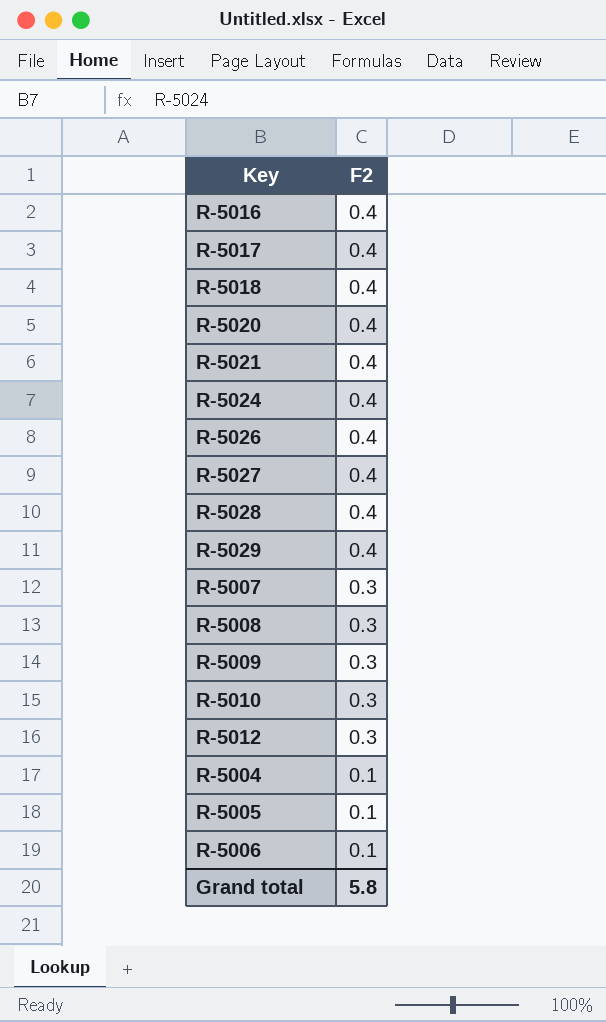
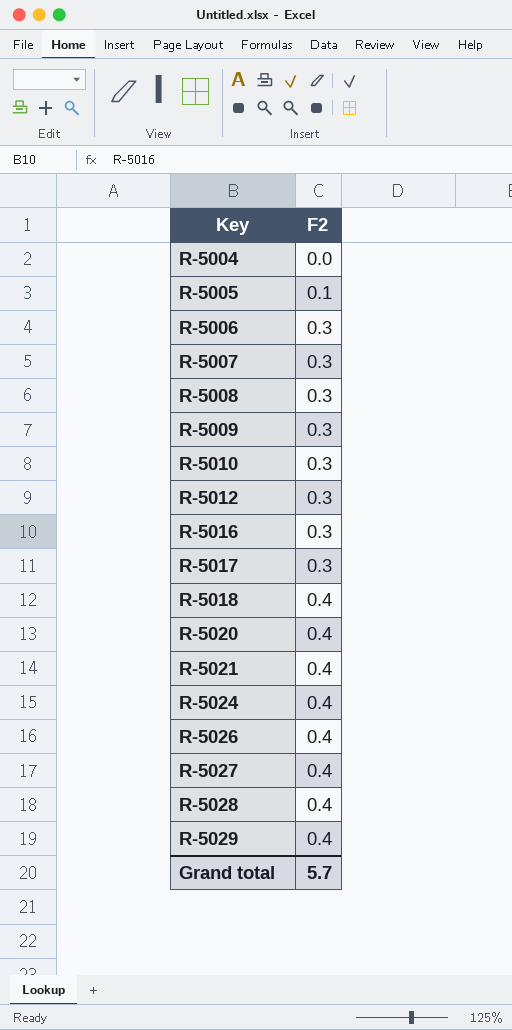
row order: F2 descending -> Key ascending
R-5004 | F2: 0.1 -> 0.0
R-5006 | F2: 0.1 -> 0.3
R-5016 | F2: 0.4 -> 0.3
R-5017 | F2: 0.4 -> 0.3
Grand total | F2: 5.8 -> 5.7

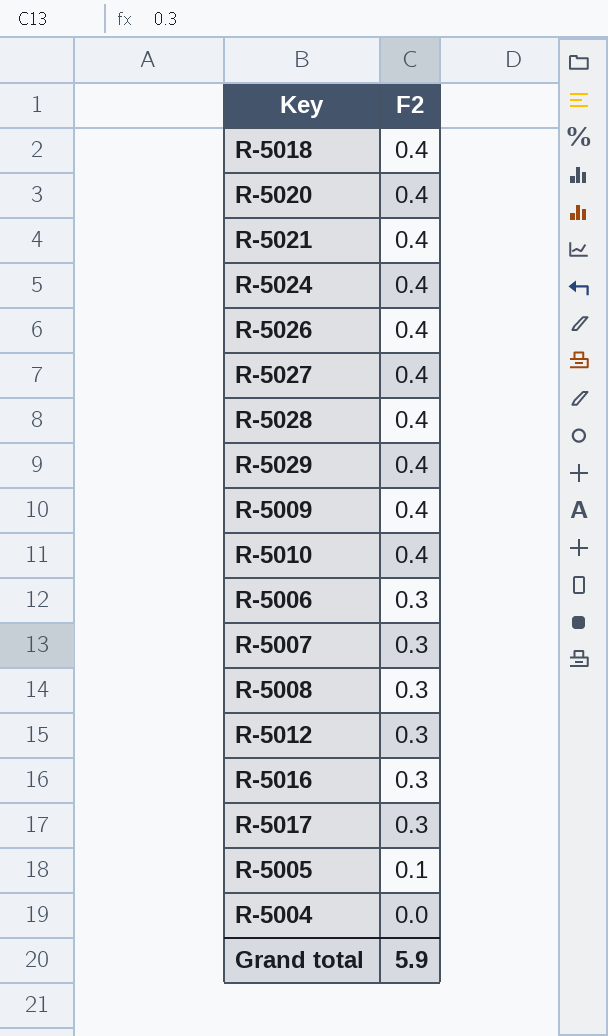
row order: Key ascending -> F2 descending
R-5009 | F2: 0.3 -> 0.4
R-5010 | F2: 0.3 -> 0.4
Grand total | F2: 5.7 -> 5.9

